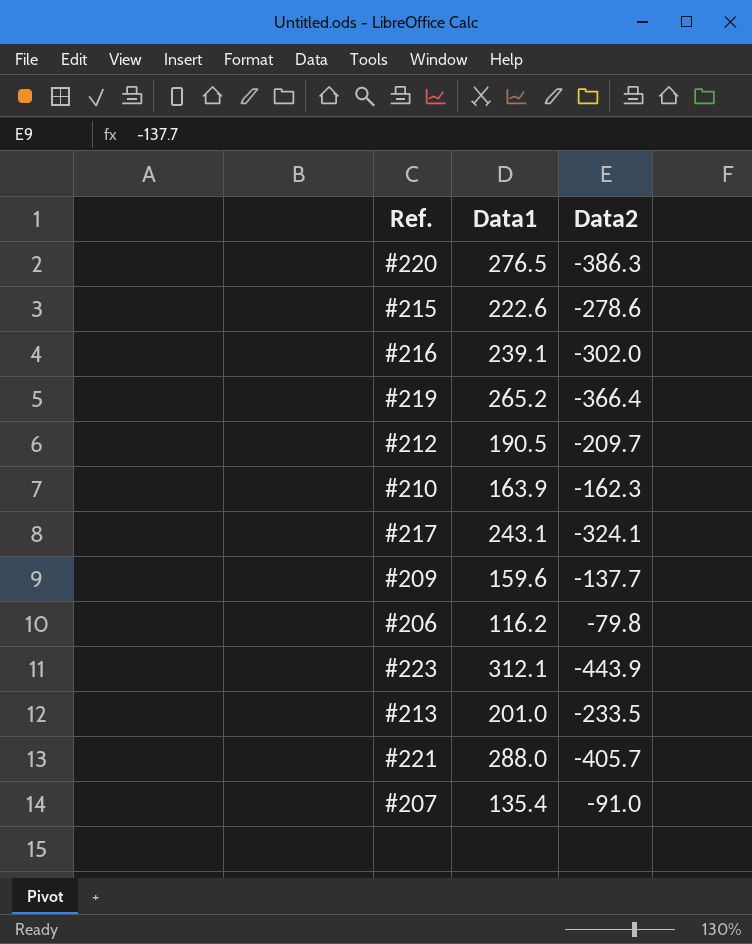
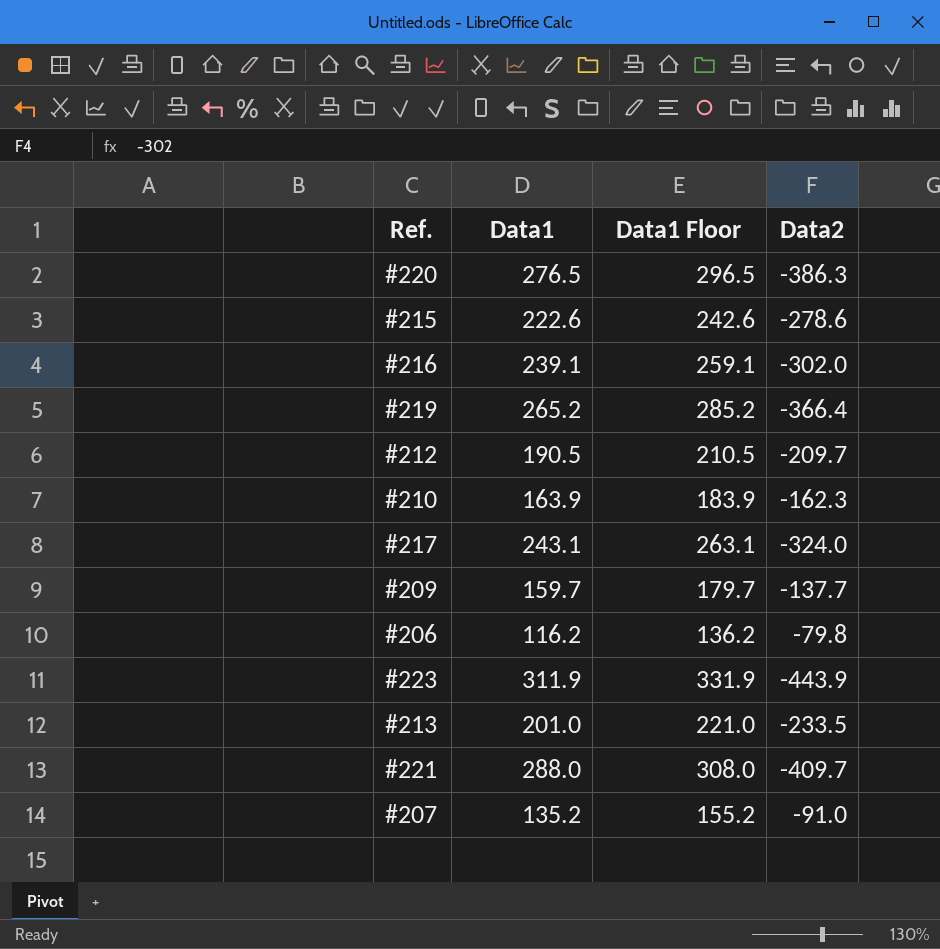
column Data1 Floor | formula: none -> [Data1] + 20
#217 | Data2: -324.1 -> -324.0
#209 | Data1: 159.6 -> 159.7
#223 | Data1: 312.1 -> 311.9
#221 | Data2: -405.7 -> -409.7
#207 | Data1: 135.4 -> 135.2

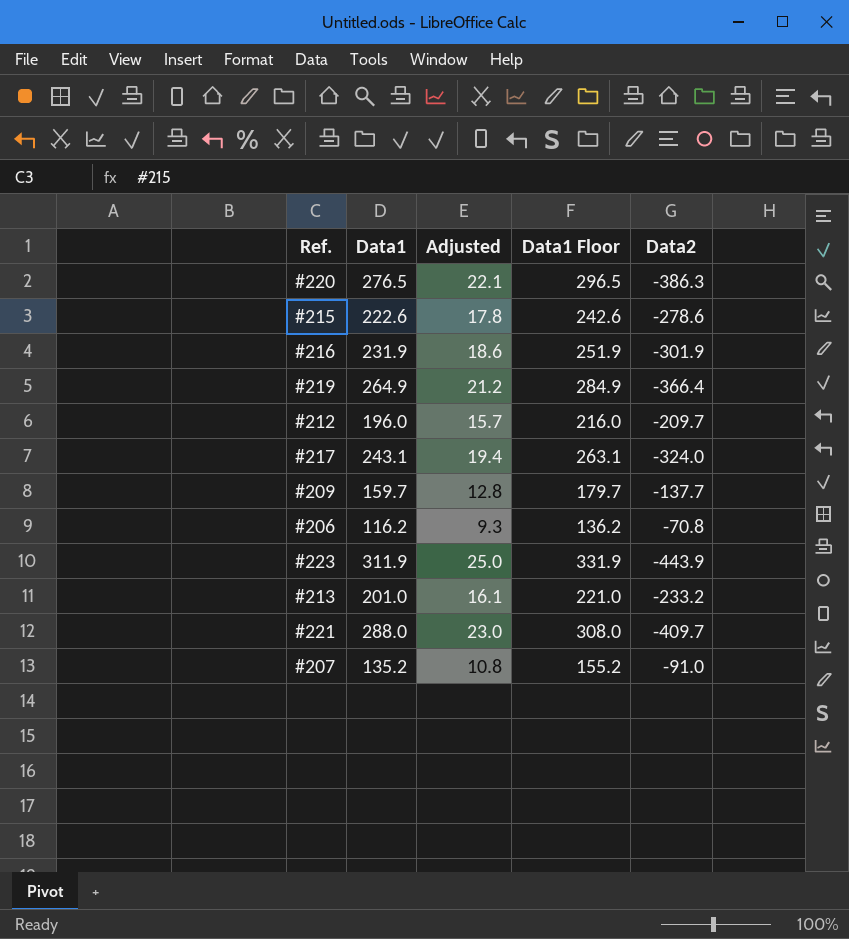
column Adjusted | formula: none -> [Data1] * 0.08
row #210: 163.9 | 183.9 | -162.3 -> none
#216 | Data1: 239.1 -> 231.9
#216 | Data1 Floor: 259.1 -> 251.9
#216 | Data2: -302.0 -> -301.9
#219 | Data1: 265.2 -> 264.9
#219 | Data1 Floor: 285.2 -> 284.9
#212 | Data1: 190.5 -> 196.0
#212 | Data1 Floor: 210.5 -> 216.0
#206 | Data2: -79.8 -> -70.8
#213 | Data2: -233.5 -> -233.2

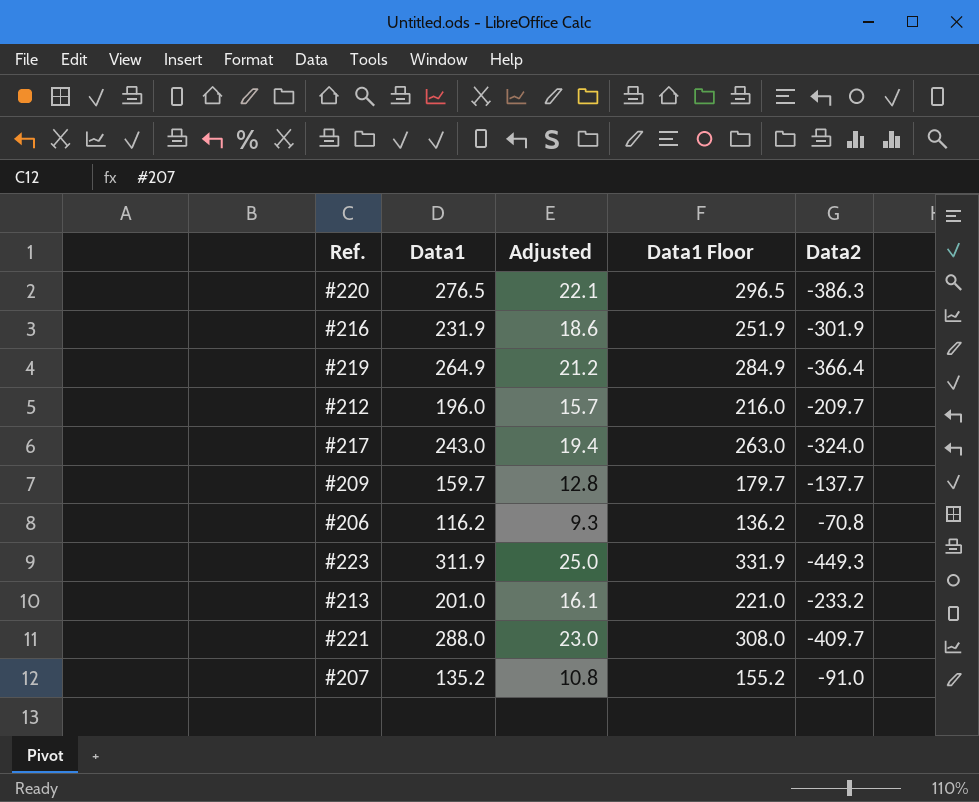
row #215: 222.6 | 17.8 | 242.6 | -278.6 -> none
#217 | Data1: 243.1 -> 243.0
#217 | Data1 Floor: 263.1 -> 263.0
#223 | Data2: -443.9 -> -449.3

